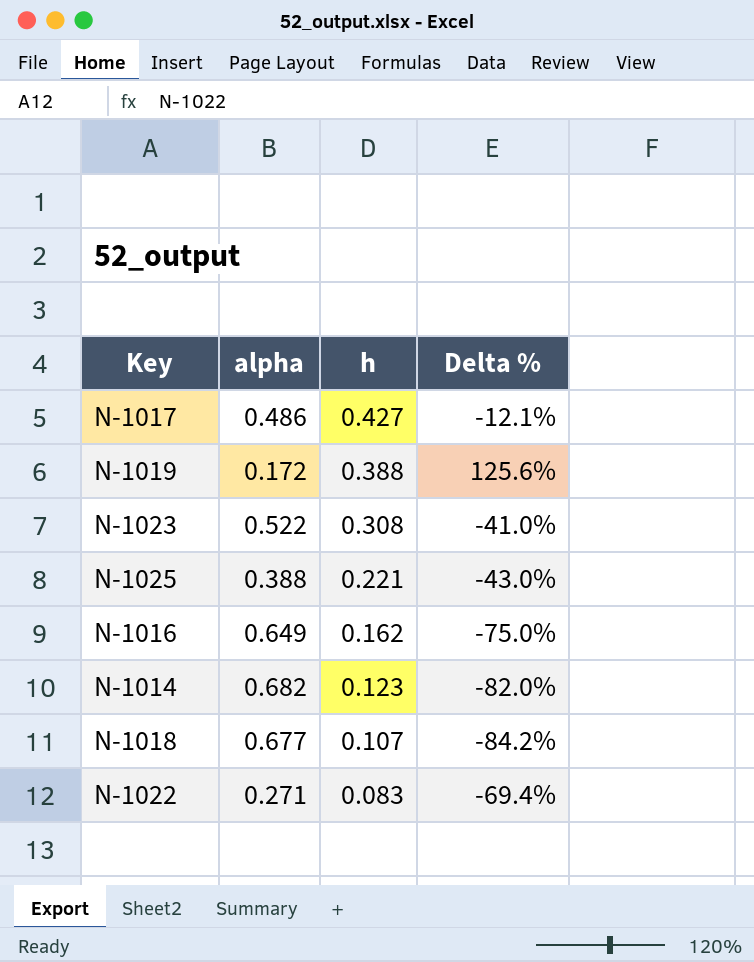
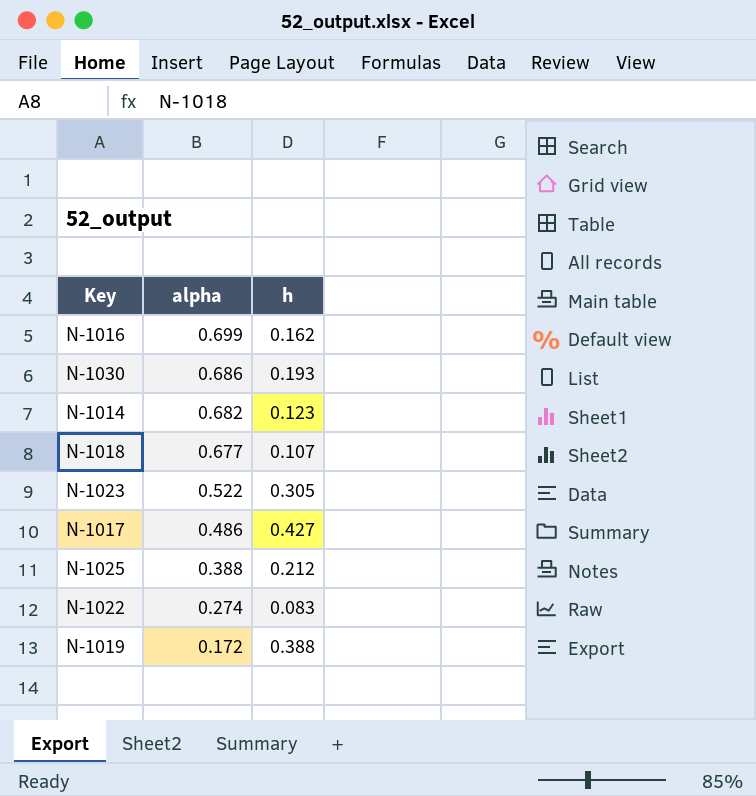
row order: h descending -> alpha descending
column Delta % | formula: ([h] - [alpha]) / [alpha] -> none
N-1016 | alpha: 0.649 -> 0.699
row N-1030: none -> 0.686 | 0.193
N-1023 | h: 0.308 -> 0.305
N-1025 | h: 0.221 -> 0.212
N-1022 | alpha: 0.271 -> 0.274

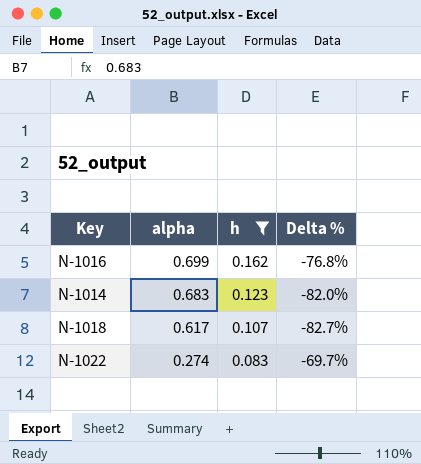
filter: none -> h <= 0.162
column Delta % | formula: none -> ([h] - [alpha]) / [alpha]
N-1014 | alpha: 0.682 -> 0.683
N-1018 | alpha: 0.677 -> 0.617

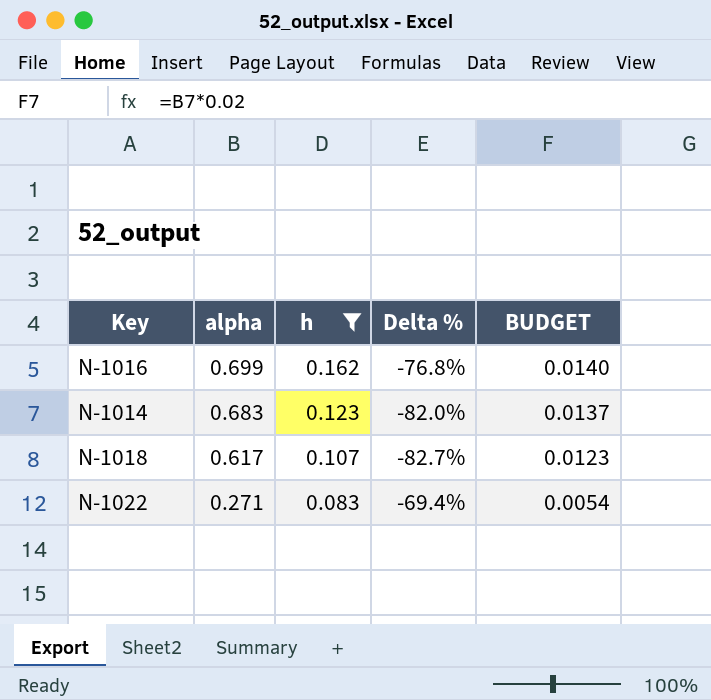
column BUDGET | formula: none -> [alpha] * 0.02
N-1022 | alpha: 0.274 -> 0.271
N-1022 | Delta %: -69.7% -> -69.4%

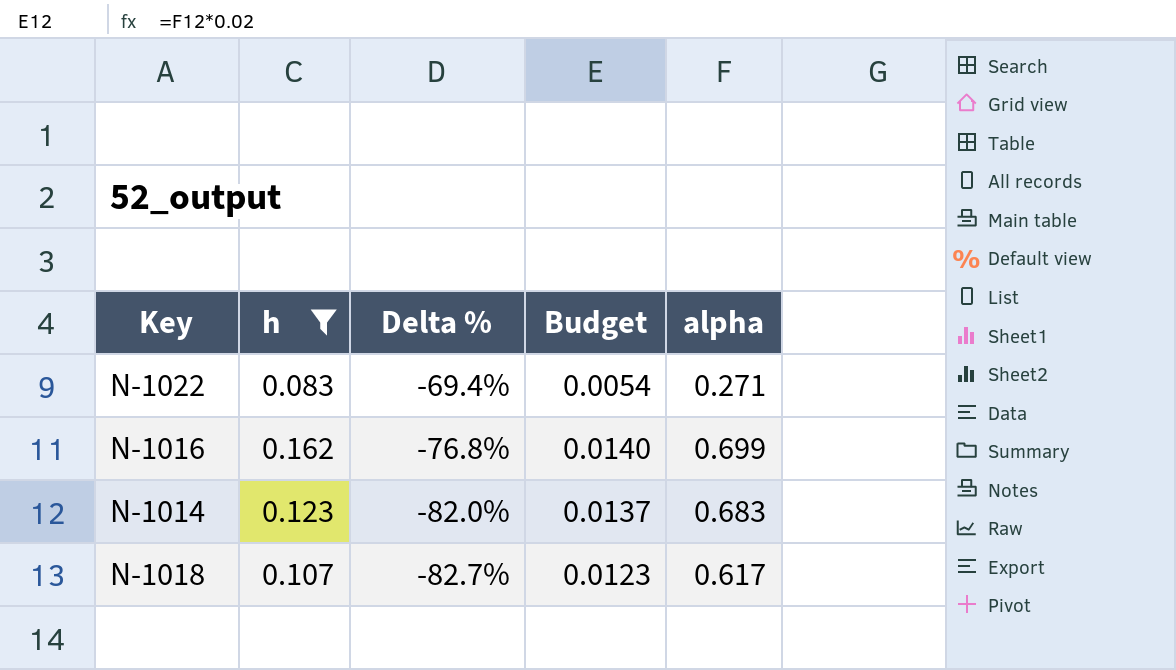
row order: alpha descending -> Delta % descending
column name: BUDGET -> Budget
column alpha | position: 2 -> 5

